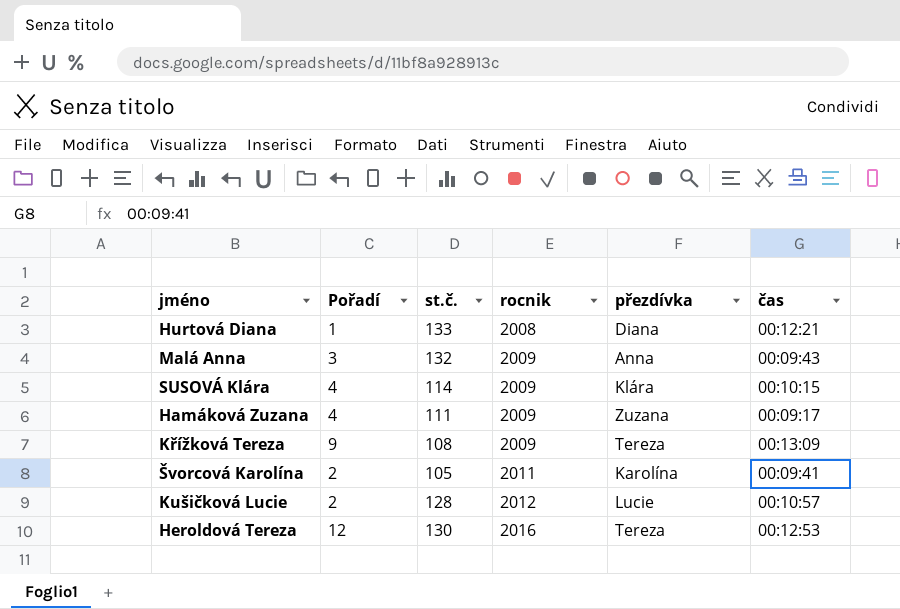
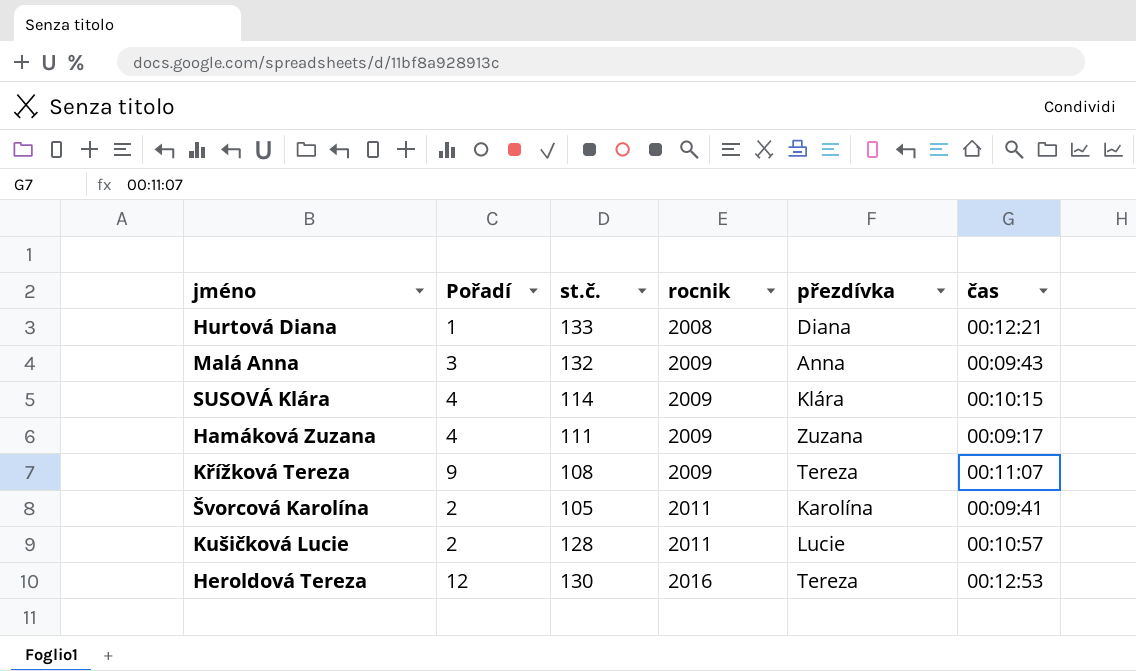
Křížková Tereza | čas: 00:13:09 -> 00:11:07
Kušičková Lucie | rocnik: 2012 -> 2011

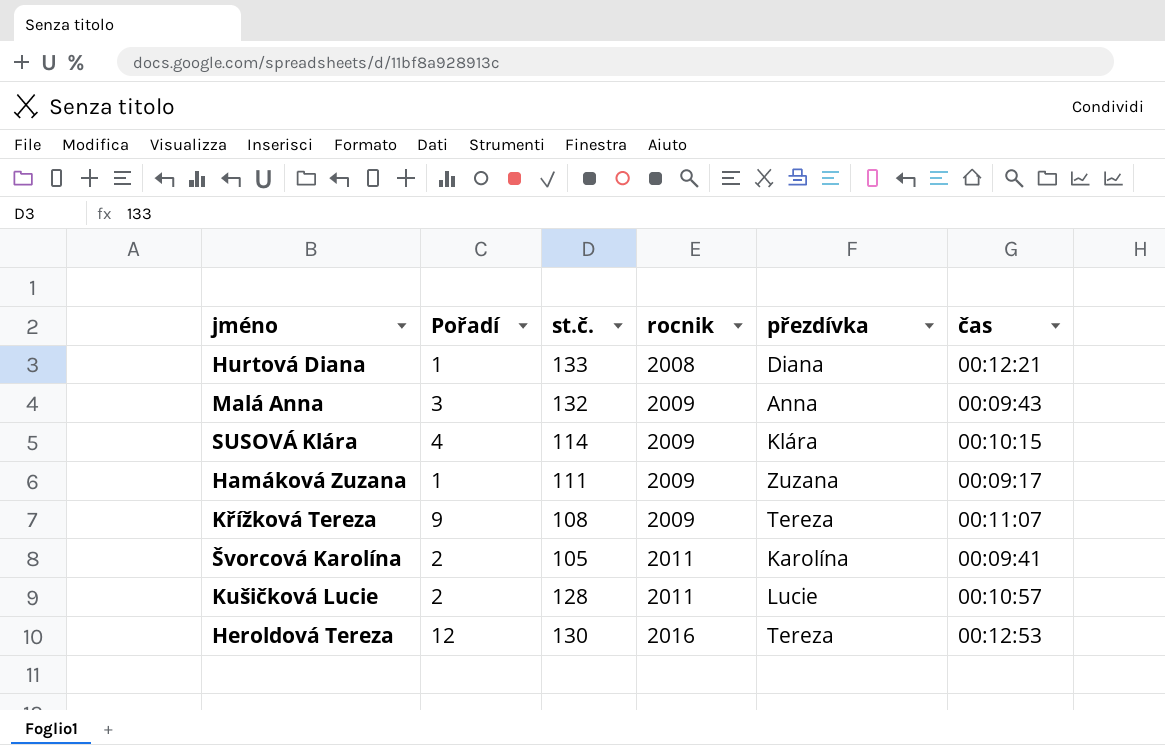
Hamáková Zuzana | Pořadí: 4 -> 1

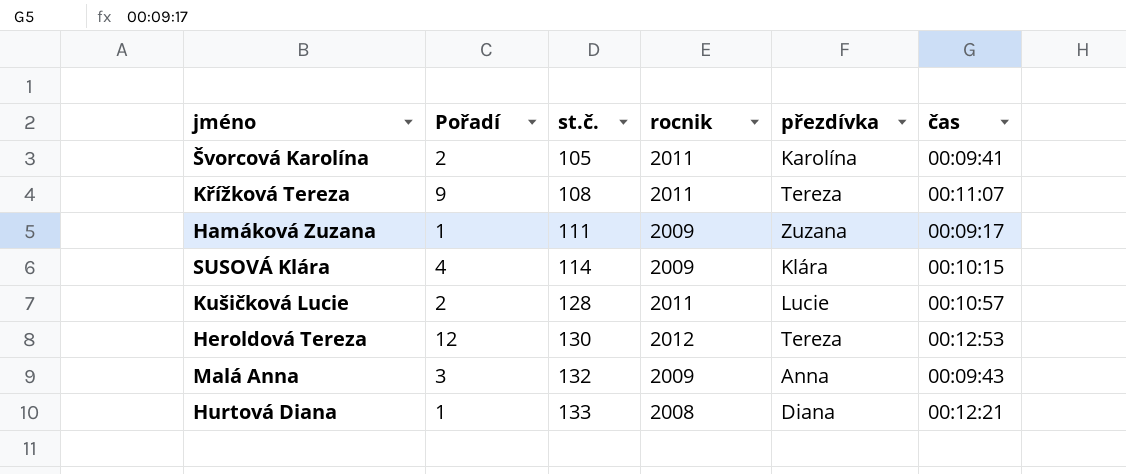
row order: rocnik ascending -> st.č. ascending
Křížková Tereza | rocnik: 2009 -> 2011
Heroldová Tereza | rocnik: 2016 -> 2012

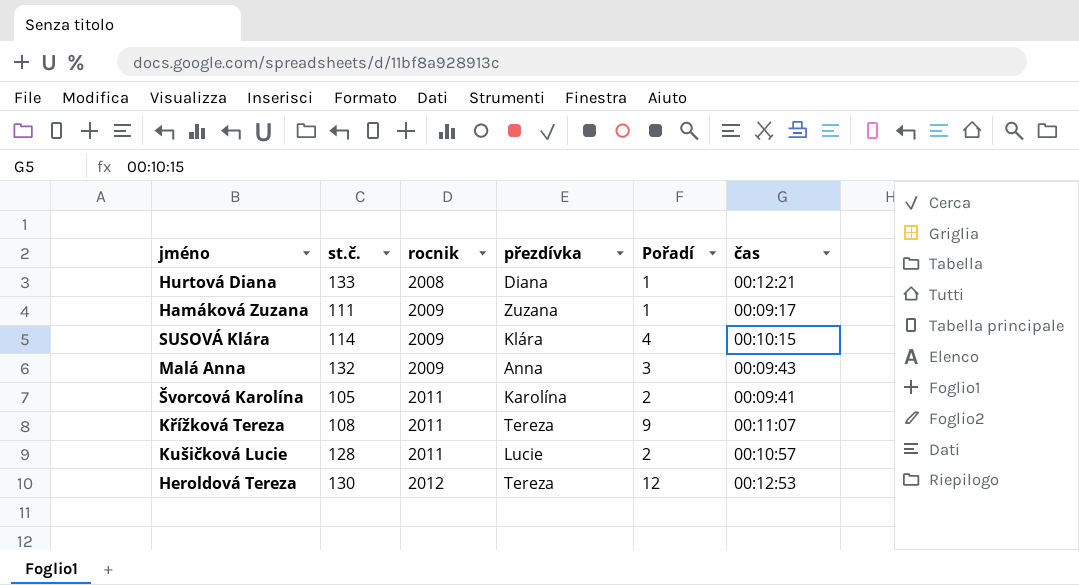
row order: st.č. ascending -> rocnik ascending
column Pořadí | position: 2 -> 5

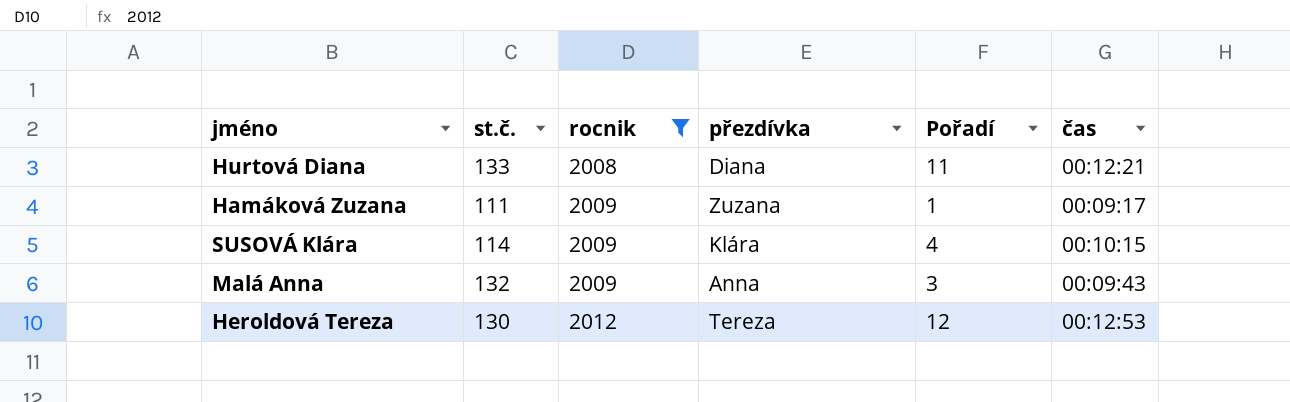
filter: none -> rocnik != 2011
Hurtová Diana | Pořadí: 1 -> 11

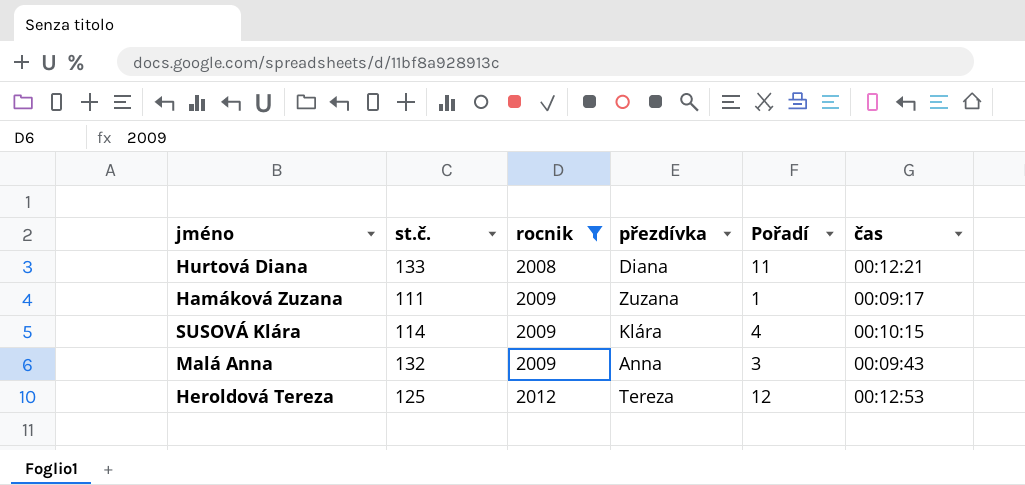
Heroldová Tereza | st.č.: 130 -> 125

